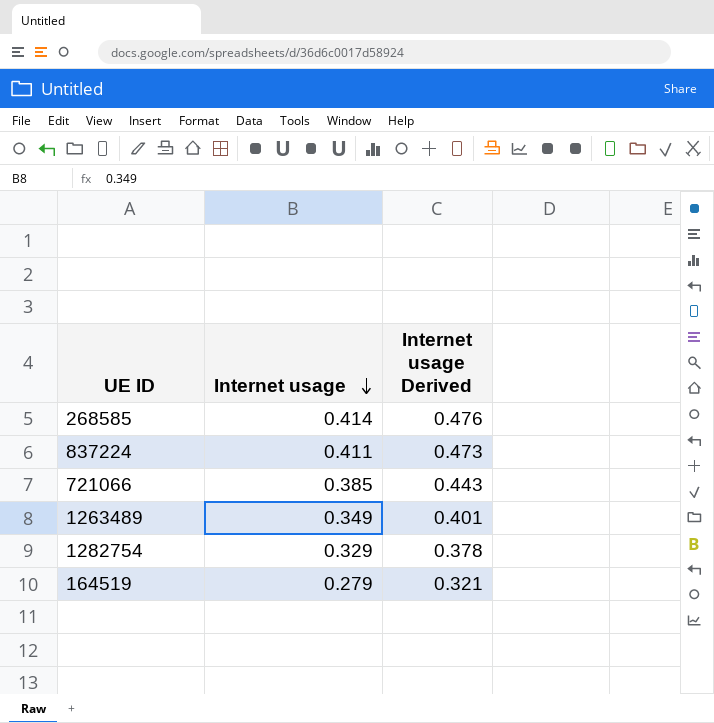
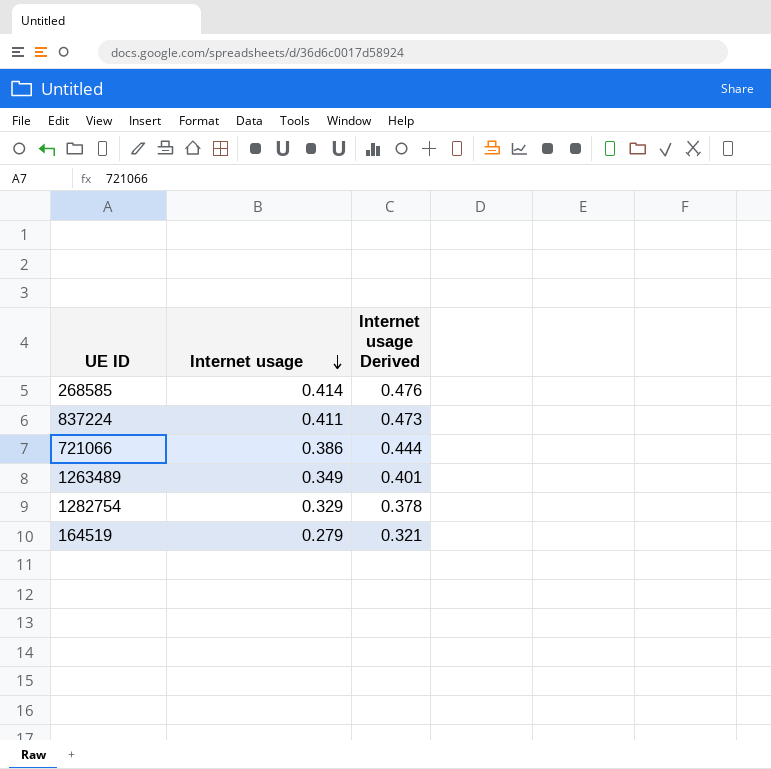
721066 | Internet usage: 0.385 -> 0.386
721066 | Internet usage Derived: 0.443 -> 0.444

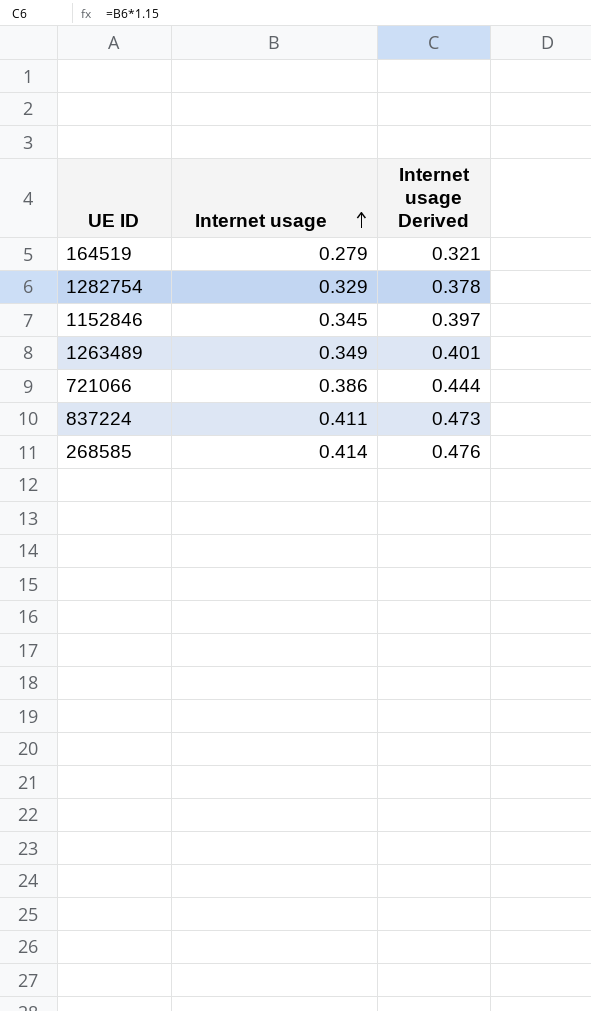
row order: Internet usage descending -> Internet usage ascending
row 1152846: none -> 0.345 | 0.397

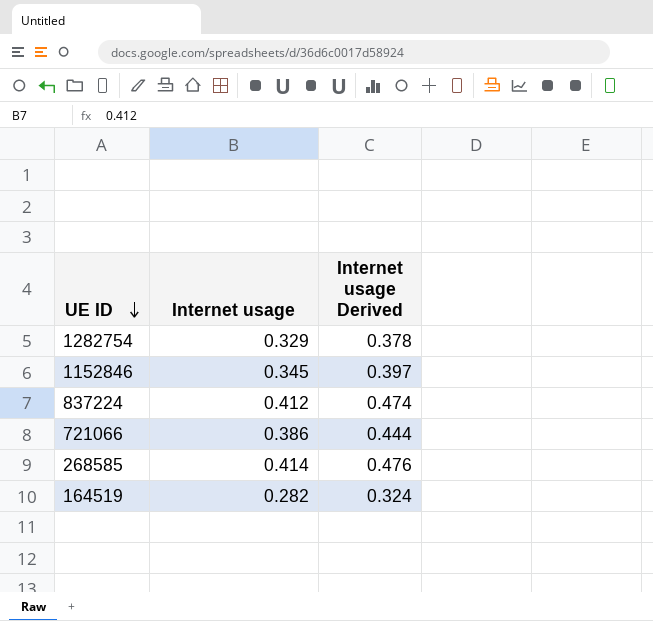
row order: Internet usage ascending -> UE ID descending
row 1263489: 0.349 | 0.401 -> none
837224 | Internet usage: 0.411 -> 0.412
837224 | Internet usage Derived: 0.473 -> 0.474
164519 | Internet usage: 0.279 -> 0.282
164519 | Internet usage Derived: 0.321 -> 0.324

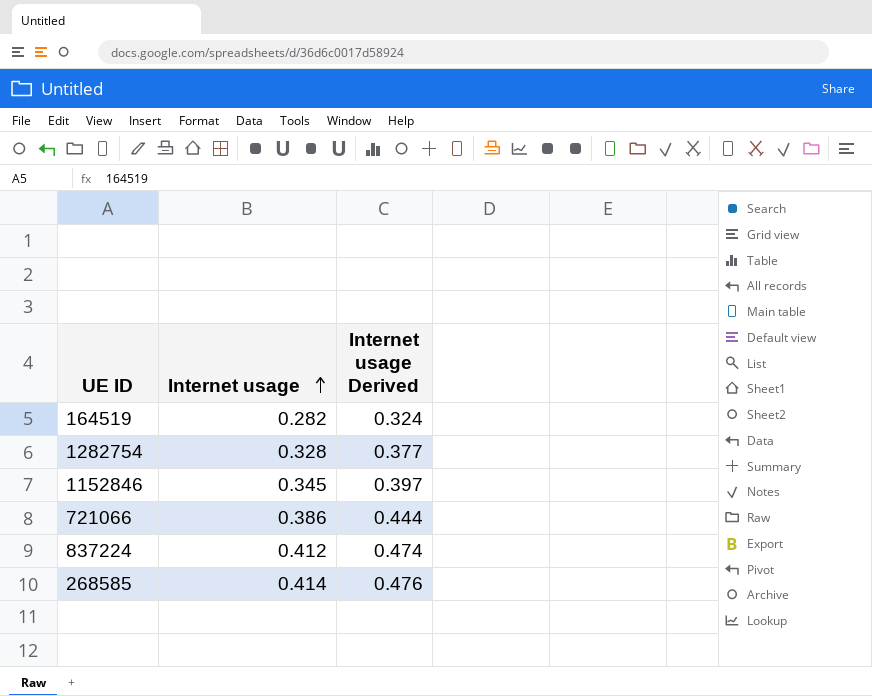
row order: UE ID descending -> Internet usage ascending
1282754 | Internet usage: 0.329 -> 0.328
1282754 | Internet usage Derived: 0.378 -> 0.377

